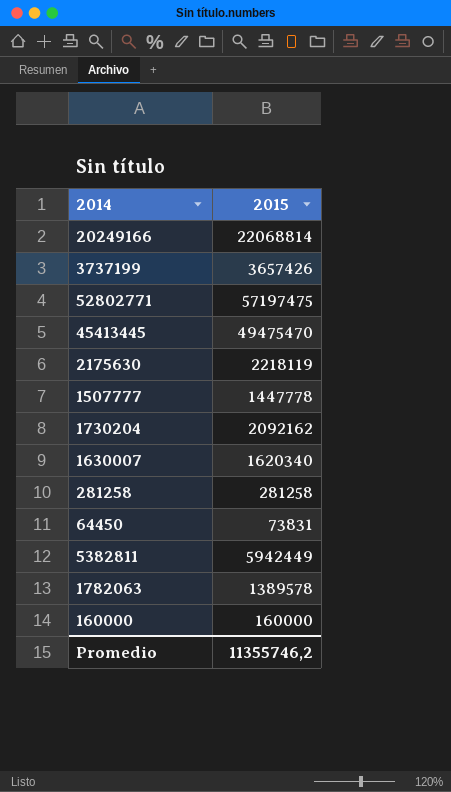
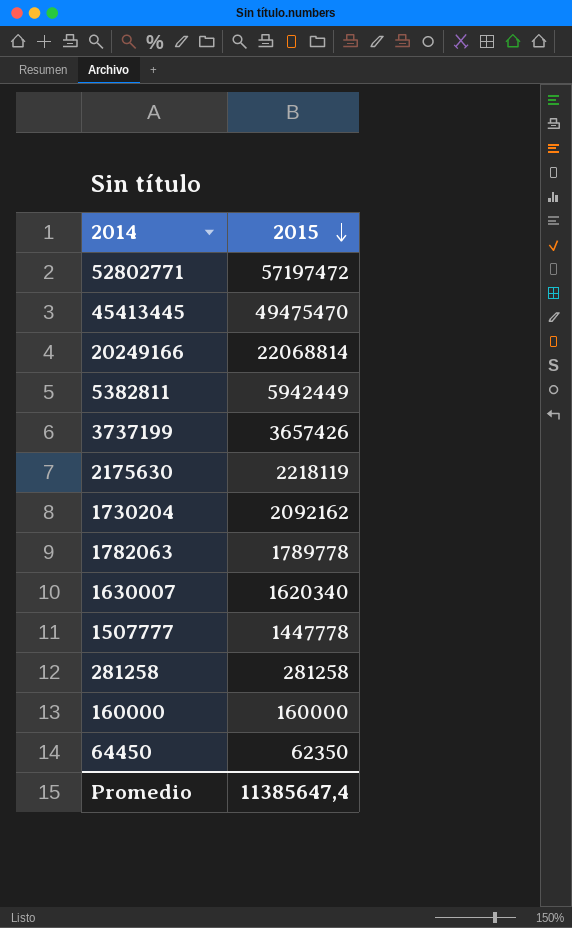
row order: none -> 2015 descending
52802771 | 2015: 57197475 -> 57197472
1782063 | 2015: 1389578 -> 1789778
64450 | 2015: 73831 -> 62350
Promedio | 2015: 11355746,2 -> 11385647,4

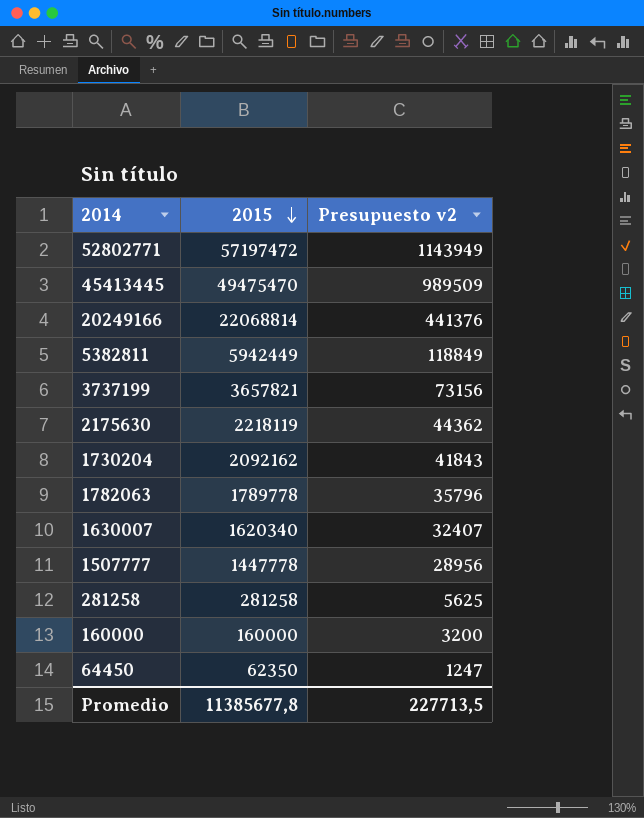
column Presupuesto v2 | formula: none -> [2015] * 0,02
3737199 | 2015: 3657426 -> 3657821
Promedio | 2015: 11385647,4 -> 11385677,8

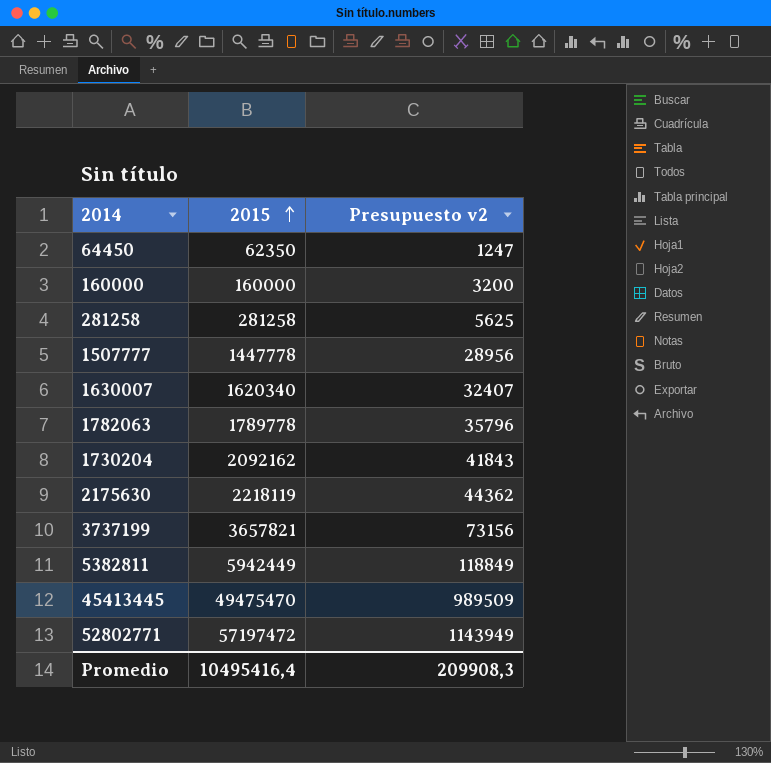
row order: 2015 descending -> 2015 ascending
row 20249166: 22068814 | 441376 -> none
Promedio | 2015: 11385677,8 -> 10495416,4
Promedio | Presupuesto v2: 227713,5 -> 209908,3

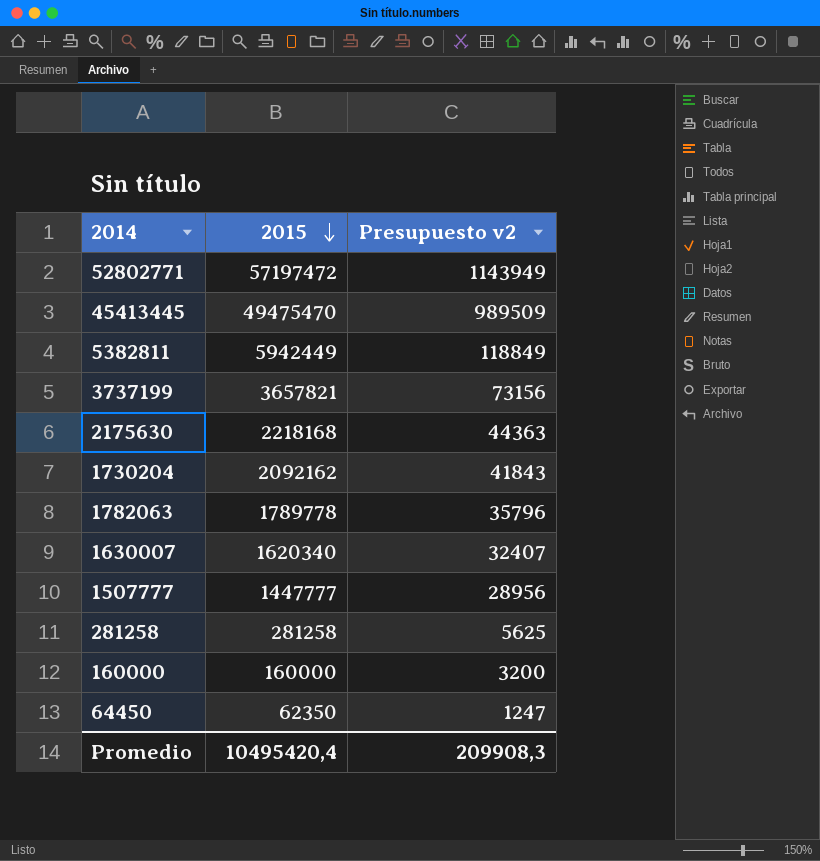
row order: 2015 ascending -> 2015 descending
2175630 | 2015: 2218119 -> 2218168
2175630 | Presupuesto v2: 44362 -> 44363
1507777 | 2015: 1447778 -> 1447777
Promedio | 2015: 10495416,4 -> 10495420,4

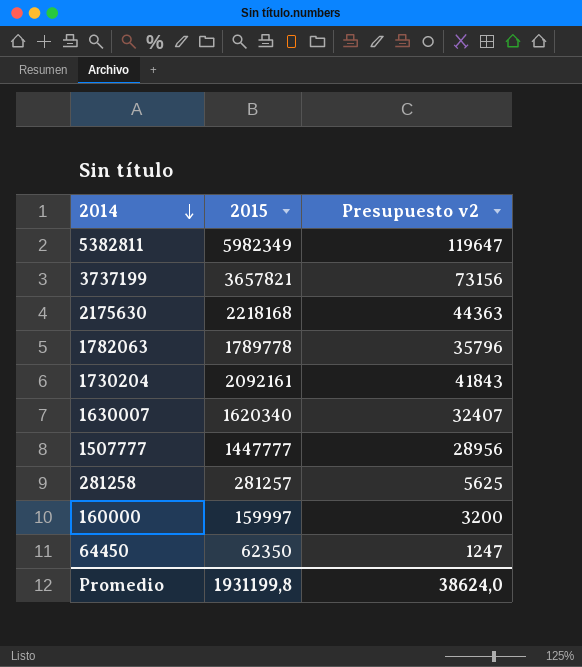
row order: 2015 descending -> 2014 descending
row 52802771: 57197472 | 1143949 -> none
row 45413445: 49475470 | 989509 -> none
5382811 | 2015: 5942449 -> 5982349
5382811 | Presupuesto v2: 118849 -> 119647
1730204 | 2015: 2092162 -> 2092161
281258 | 2015: 281258 -> 281257
160000 | 2015: 160000 -> 159997
Promedio | 2015: 10495420,4 -> 1931199,8
Promedio | Presupuesto v2: 209908,3 -> 38624,0

